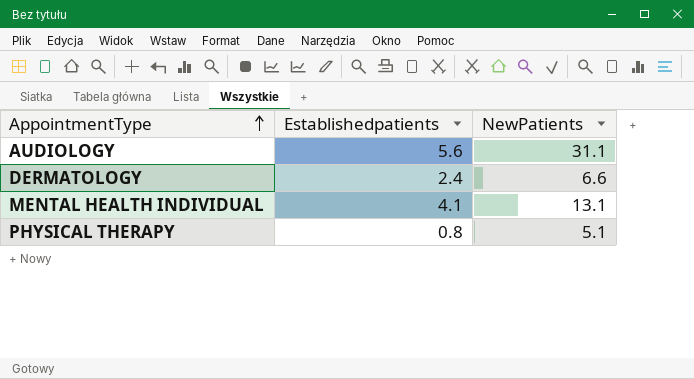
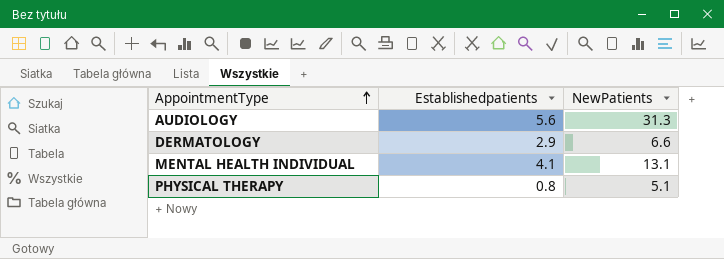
AUDIOLOGY | NewPatients: 31.1 -> 31.3
DERMATOLOGY | Establishedpatients: 2.4 -> 2.9

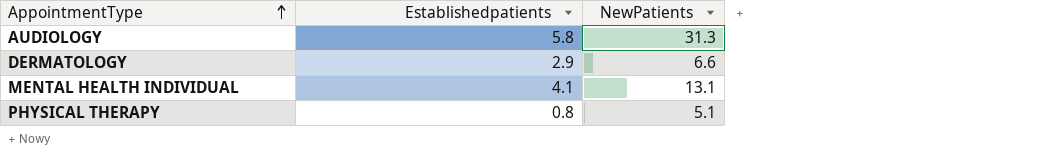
AUDIOLOGY | Establishedpatients: 5.6 -> 5.8

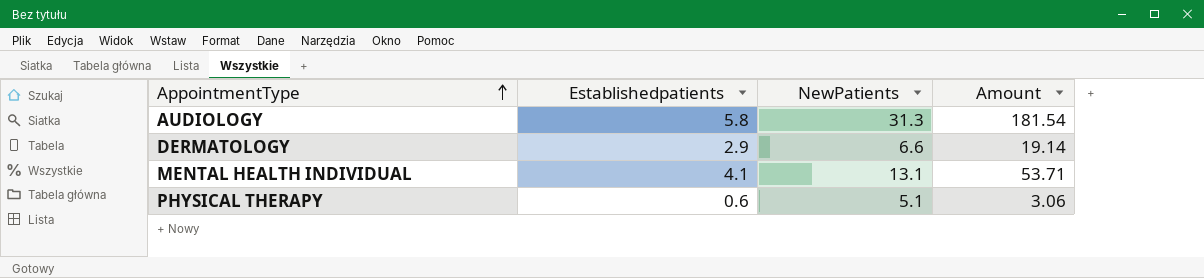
column Amount | formula: none -> [Establishedpatients] * [NewPatients]
PHYSICAL THERAPY | Establishedpatients: 0.8 -> 0.6

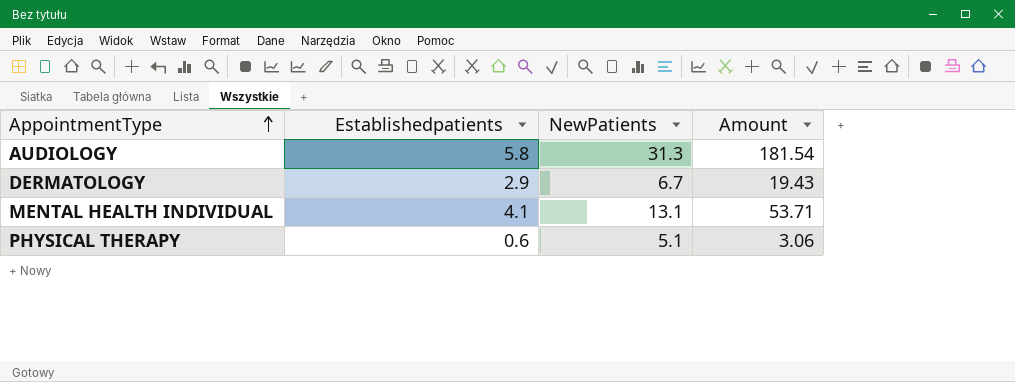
DERMATOLOGY | NewPatients: 6.6 -> 6.7
DERMATOLOGY | Amount: 19.14 -> 19.43

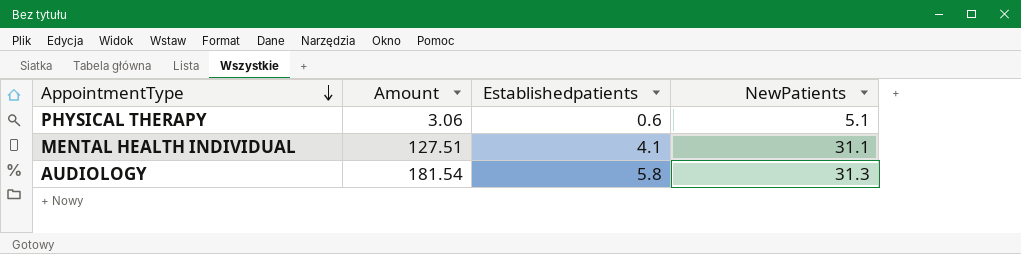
row order: AppointmentType ascending -> AppointmentType descending
column Amount | position: 4 -> 2
row DERMATOLOGY: 2.9 | 6.7 | 19.43 -> none
MENTAL HEALTH INDIVIDUAL | Amount: 53.71 -> 127.51
MENTAL HEALTH INDIVIDUAL | NewPatients: 13.1 -> 31.1

